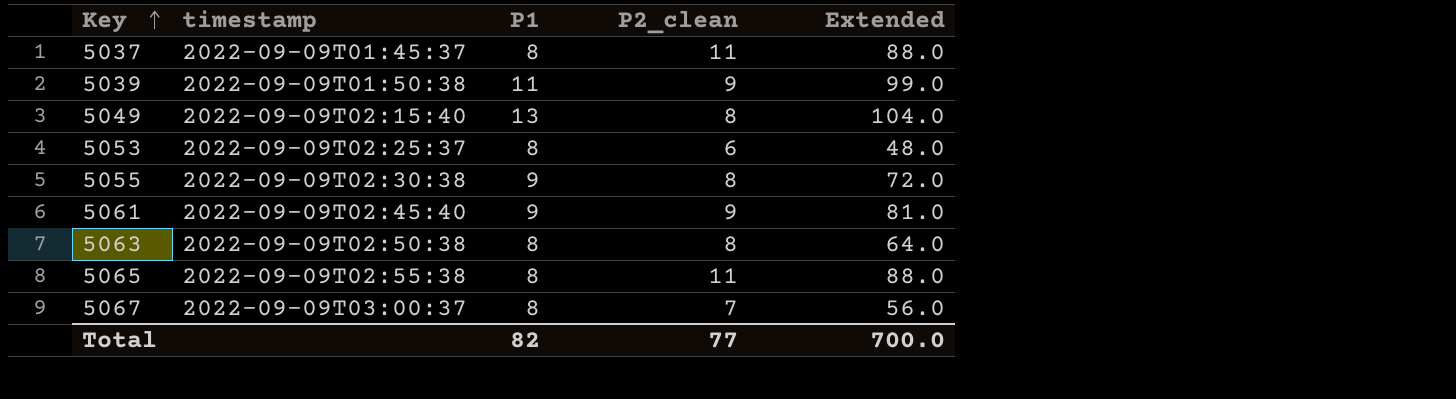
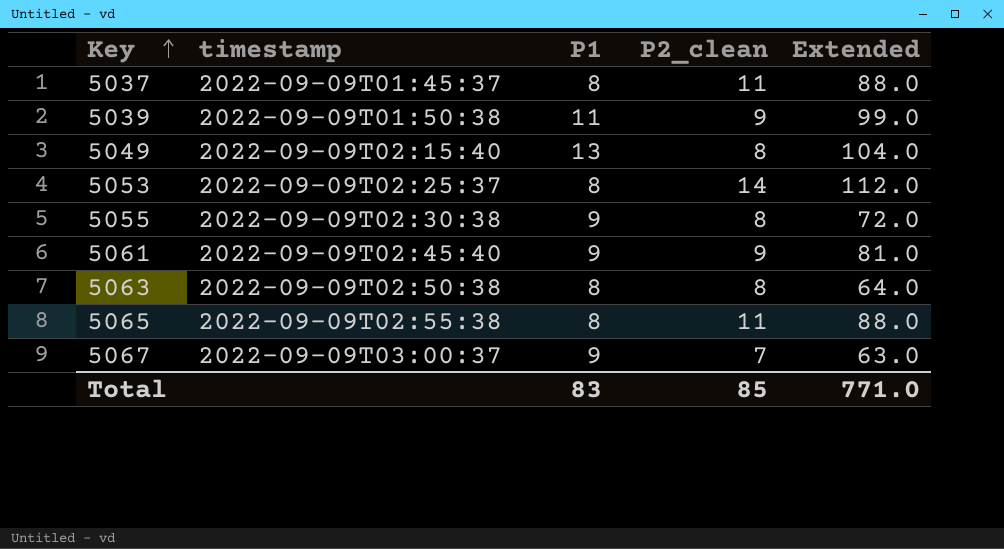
5053 | P2_clean: 6 -> 14
5053 | Extended: 48.0 -> 112.0
5067 | P1: 8 -> 9
5067 | Extended: 56.0 -> 63.0
Total | P1: 82 -> 83
Total | P2_clean: 77 -> 85
Total | Extended: 700.0 -> 771.0

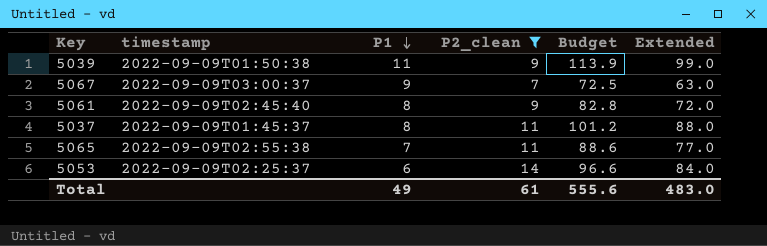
filter: none -> P2_clean != 8
row order: Key ascending -> P1 descending
column Budget | formula: none -> [Extended] * 1.15
5061 | P1: 9 -> 8
5061 | Extended: 81.0 -> 72.0
5065 | P1: 8 -> 7
5065 | Extended: 88.0 -> 77.0
5053 | P1: 8 -> 6
5053 | Extended: 112.0 -> 84.0
Total | P1: 83 -> 49
Total | P2_clean: 85 -> 61
Total | Extended: 771.0 -> 483.0

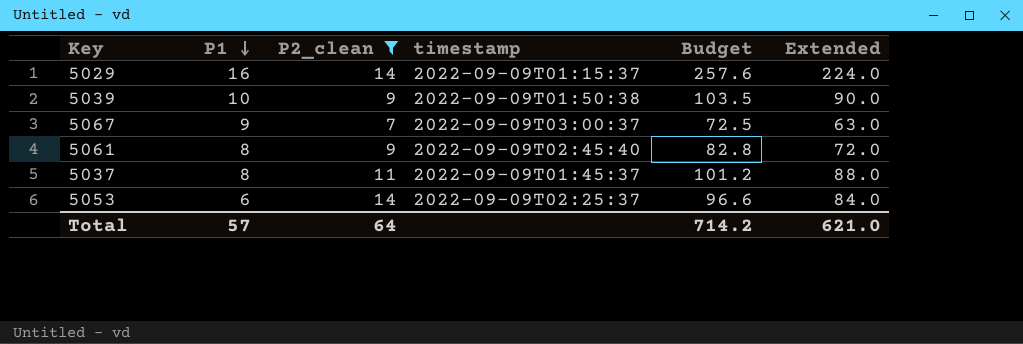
column timestamp | position: 2 -> 4
row 5065: 2022-09-09T02:55:38 | 7 | 11 | 88.6 | 77.0 -> none
row 5029: none -> 16 | 14 | 2022-09-09T01:15:37 | 257.6 | 224.0
5039 | P1: 11 -> 10
5039 | Budget: 113.9 -> 103.5
5039 | Extended: 99.0 -> 90.0
Total | P1: 49 -> 57
Total | P2_clean: 61 -> 64
Total | Budget: 555.6 -> 714.2
Total | Extended: 483.0 -> 621.0

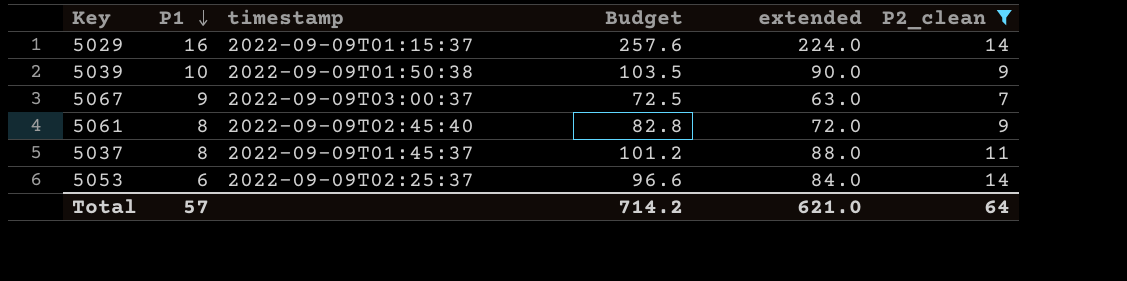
column name: Extended -> extended
column P2_clean | position: 3 -> 6

